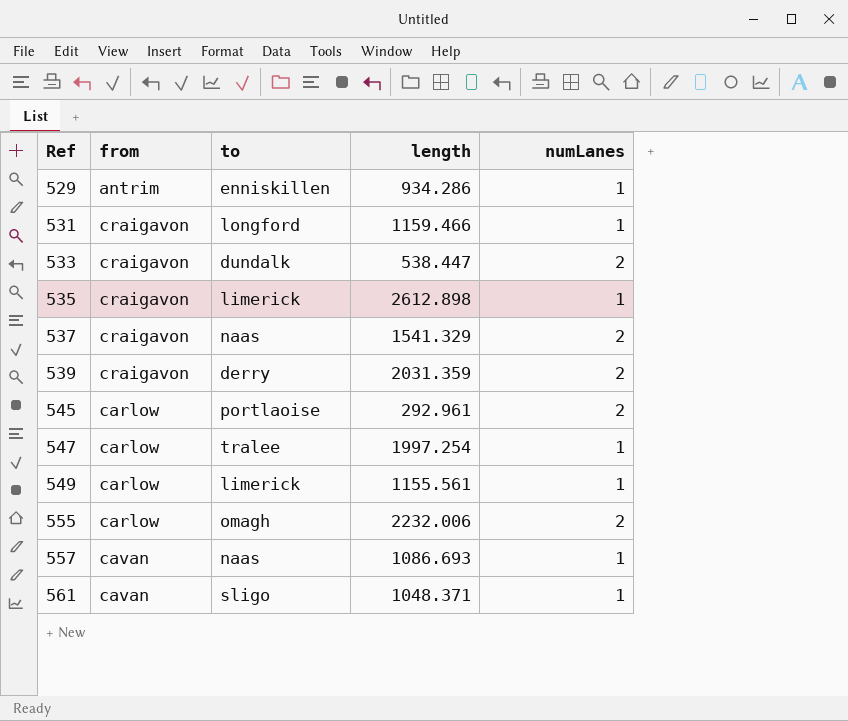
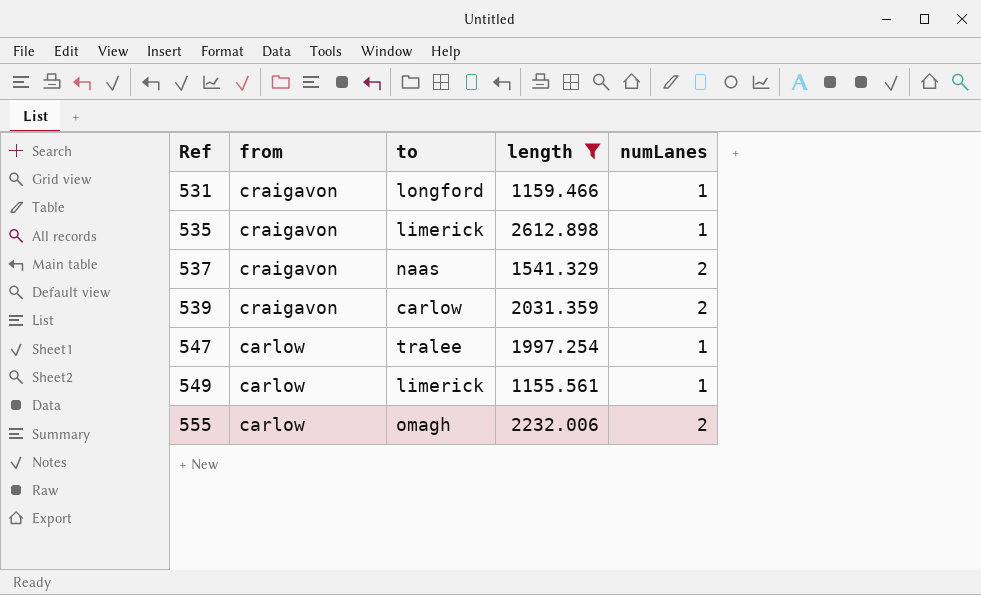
filter: none -> length >= 1155.561
539 | to: derry -> carlow

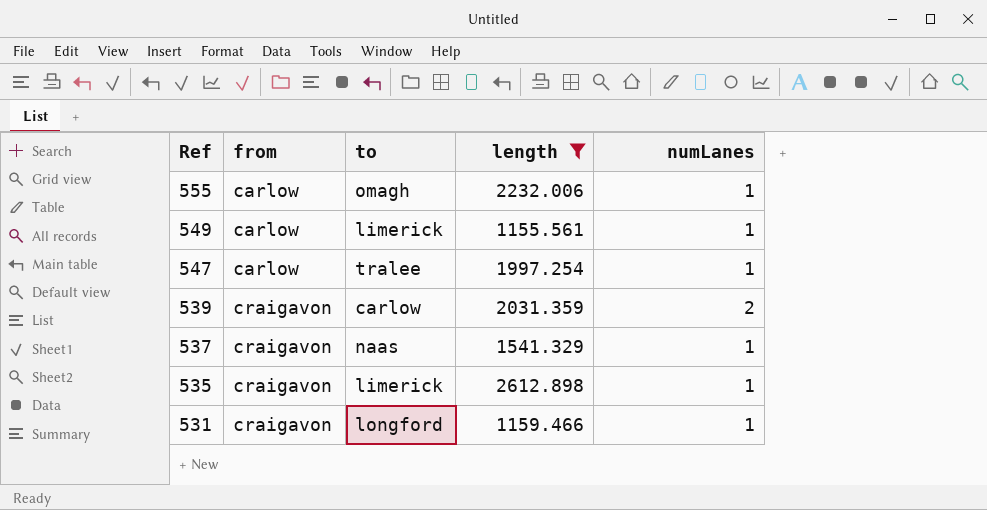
row order: Ref ascending -> Ref descending
555 | numLanes: 2 -> 1
537 | numLanes: 2 -> 1

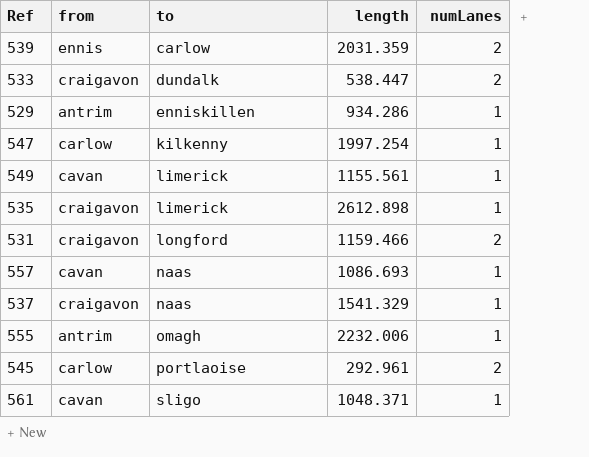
filter: length >= 1155.561 -> none
row order: Ref descending -> to ascending
539 | from: craigavon -> ennis
547 | to: tralee -> kilkenny
549 | from: carlow -> cavan
531 | numLanes: 1 -> 2
555 | from: carlow -> antrim

